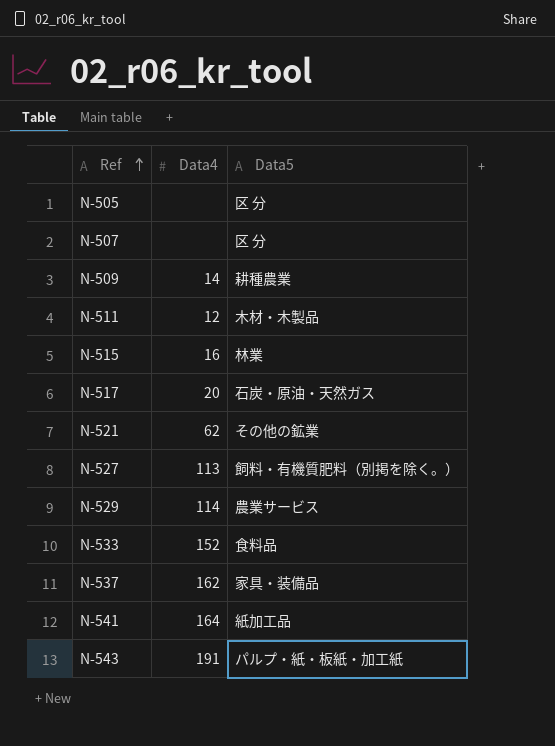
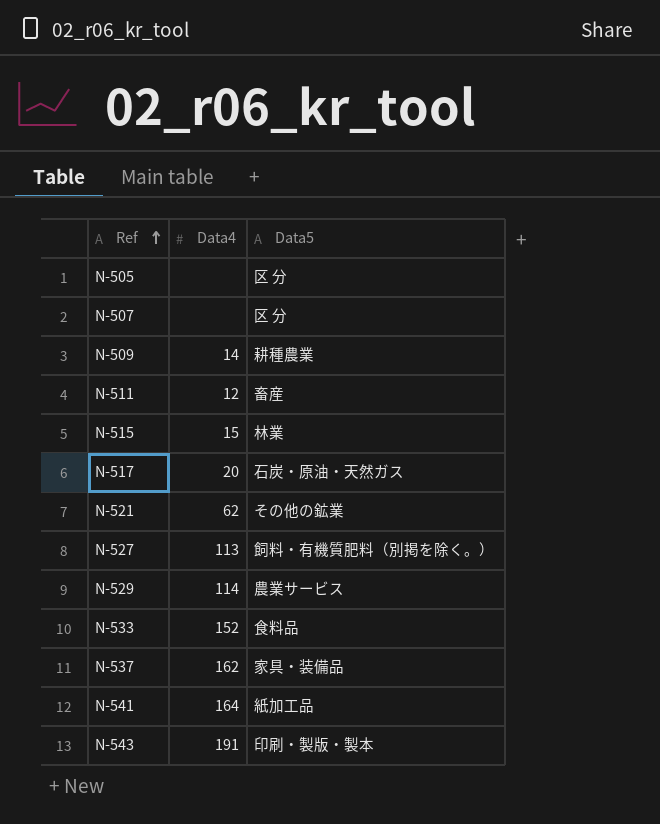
N-511 | Data5: 木材・木製品 -> 畜産
N-515 | Data4: 16 -> 15
N-543 | Data5: パルプ・紙・板紙・加工紙 -> 印刷・製版・製本

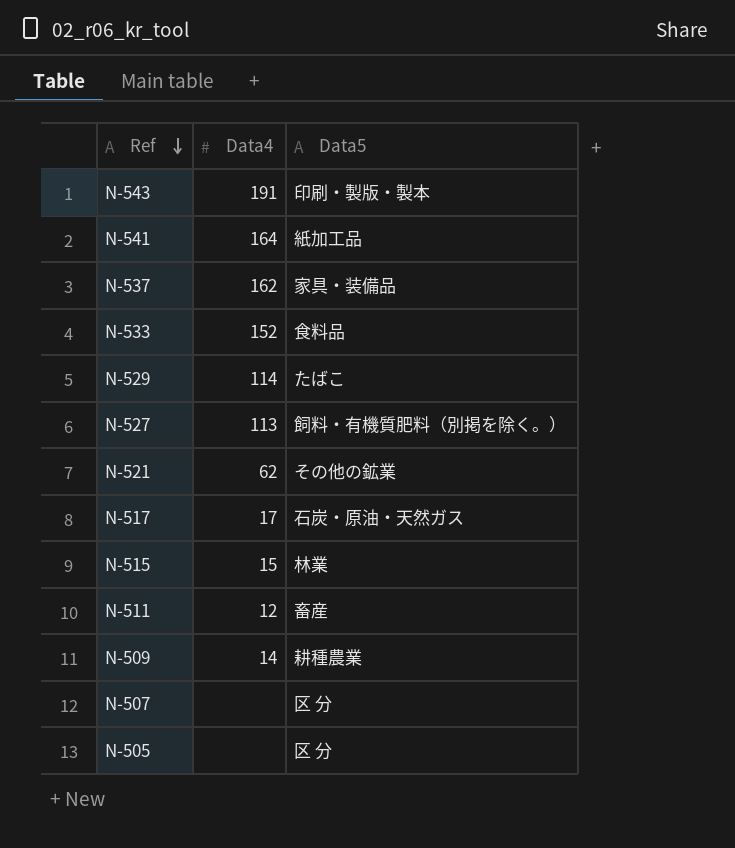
row order: Ref ascending -> Ref descending
N-529 | Data5: 農業サービス -> たばこ
N-517 | Data4: 20 -> 17

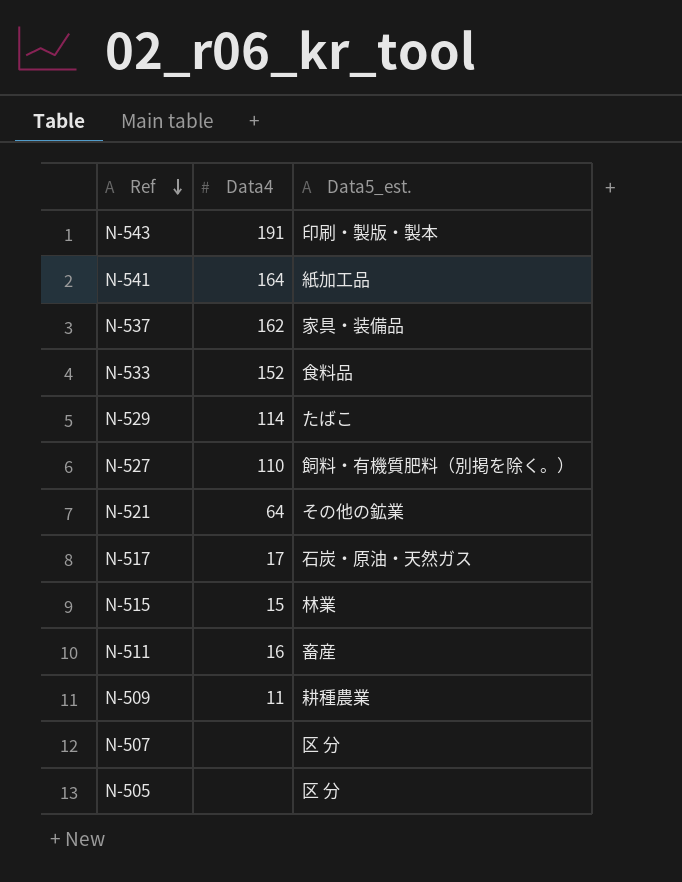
column name: Data5 -> Data5_est.
N-527 | Data4: 113 -> 110
N-521 | Data4: 62 -> 64
N-511 | Data4: 12 -> 16
N-509 | Data4: 14 -> 11

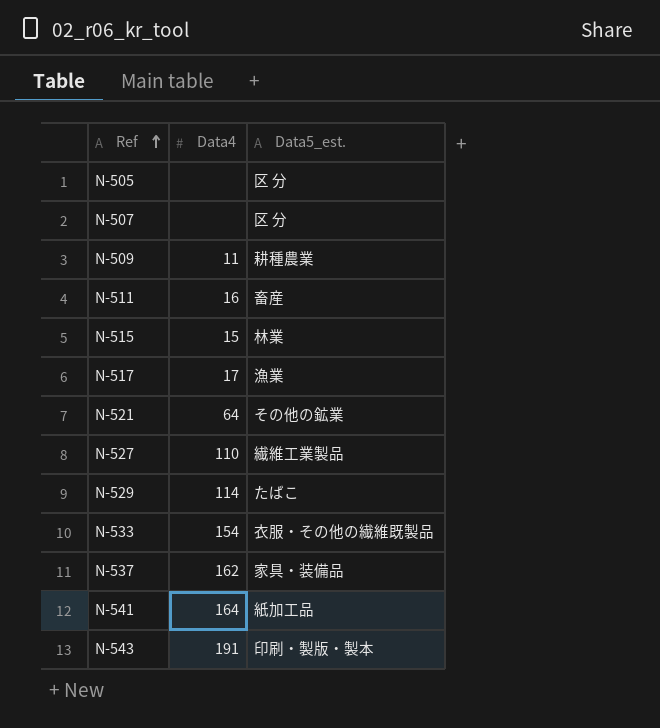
row order: Ref descending -> Ref ascending
N-517 | Data5_est.: 石炭・原油・天然ガス -> 漁業
N-527 | Data5_est.: 飼料・有機質肥料（別掲を除く。） -> 繊維工業製品
N-533 | Data4: 152 -> 154
N-533 | Data5_est.: 食料品 -> 衣服・その他の繊維既製品

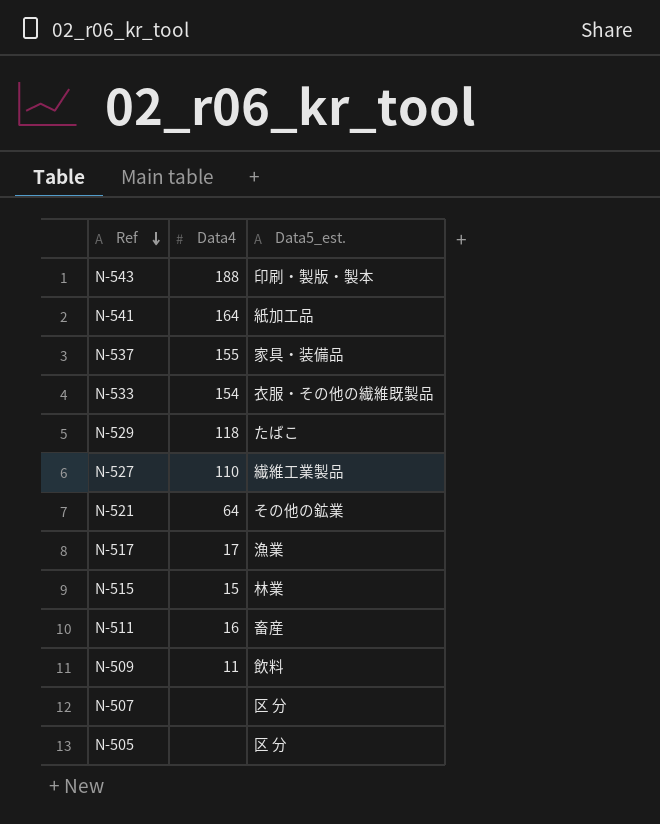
row order: Ref ascending -> Ref descending
N-543 | Data4: 191 -> 188
N-537 | Data4: 162 -> 155
N-529 | Data4: 114 -> 118
N-509 | Data5_est.: 耕種農業 -> 飲料

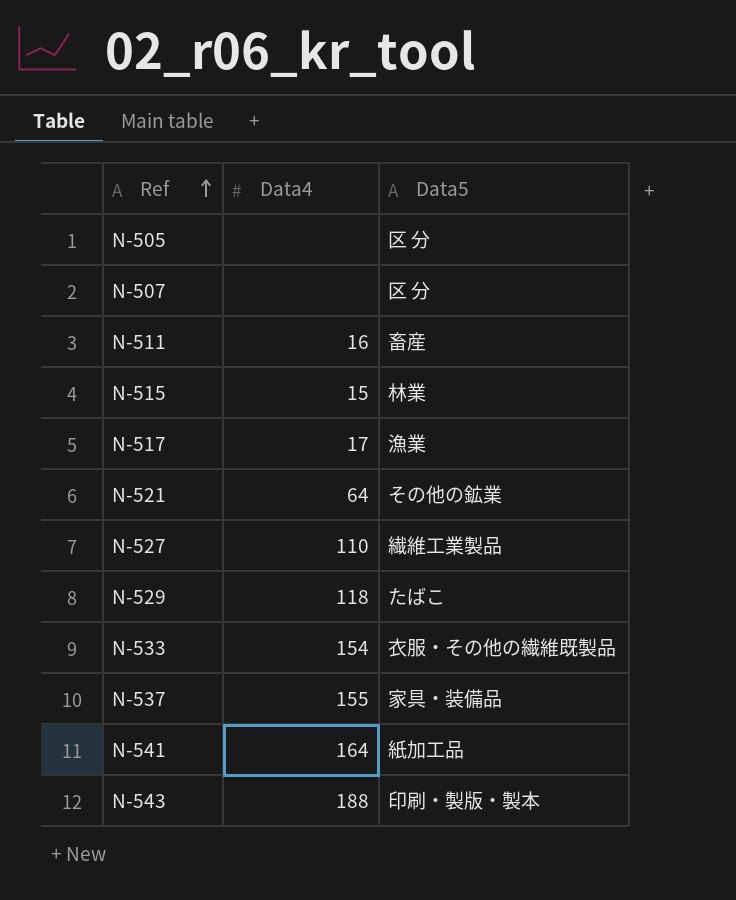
row order: Ref descending -> Ref ascending
column name: Data5_est. -> Data5
row N-509: 11 | 飲料 -> none

